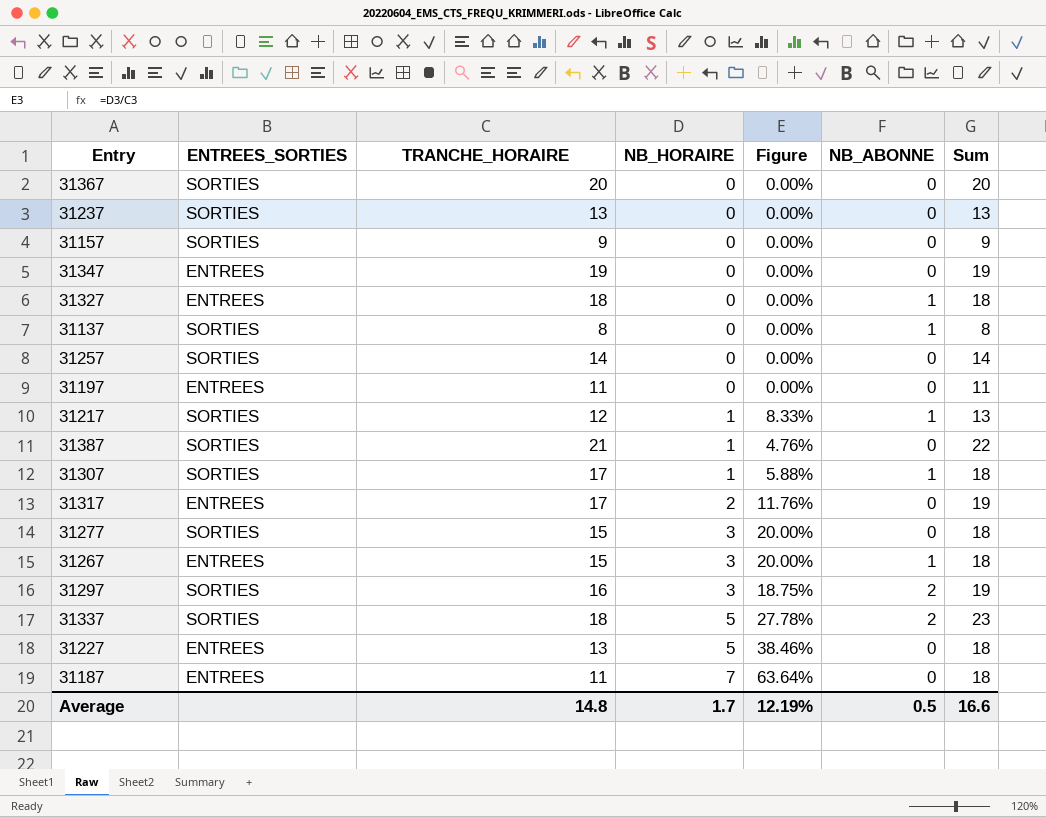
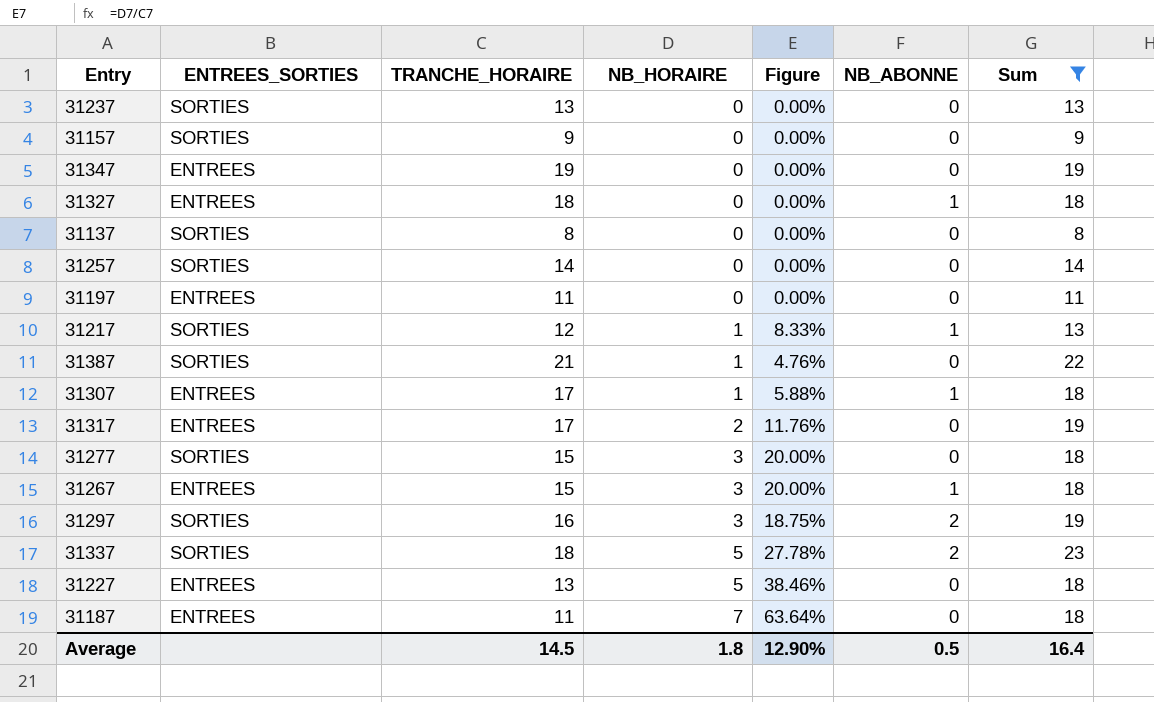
filter: none -> Sum != 20
31137 | NB_ABONNE: 1 -> 0
31307 | ENTREES_SORTIES: SORTIES -> ENTREES
Average | TRANCHE_HORAIRE: 14.8 -> 14.5
Average | NB_HORAIRE: 1.7 -> 1.8
Average | Figure: 12.19% -> 12.90%
Average | Sum: 16.6 -> 16.4

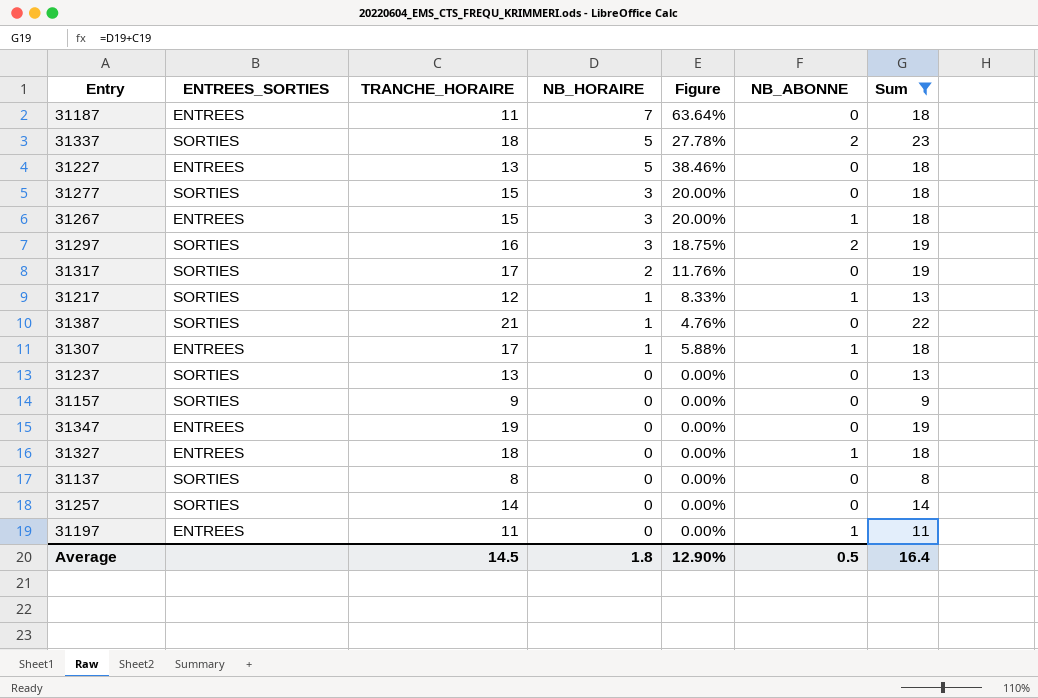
row order: NB_HORAIRE ascending -> NB_HORAIRE descending
31317 | ENTREES_SORTIES: ENTREES -> SORTIES
31197 | NB_ABONNE: 0 -> 1

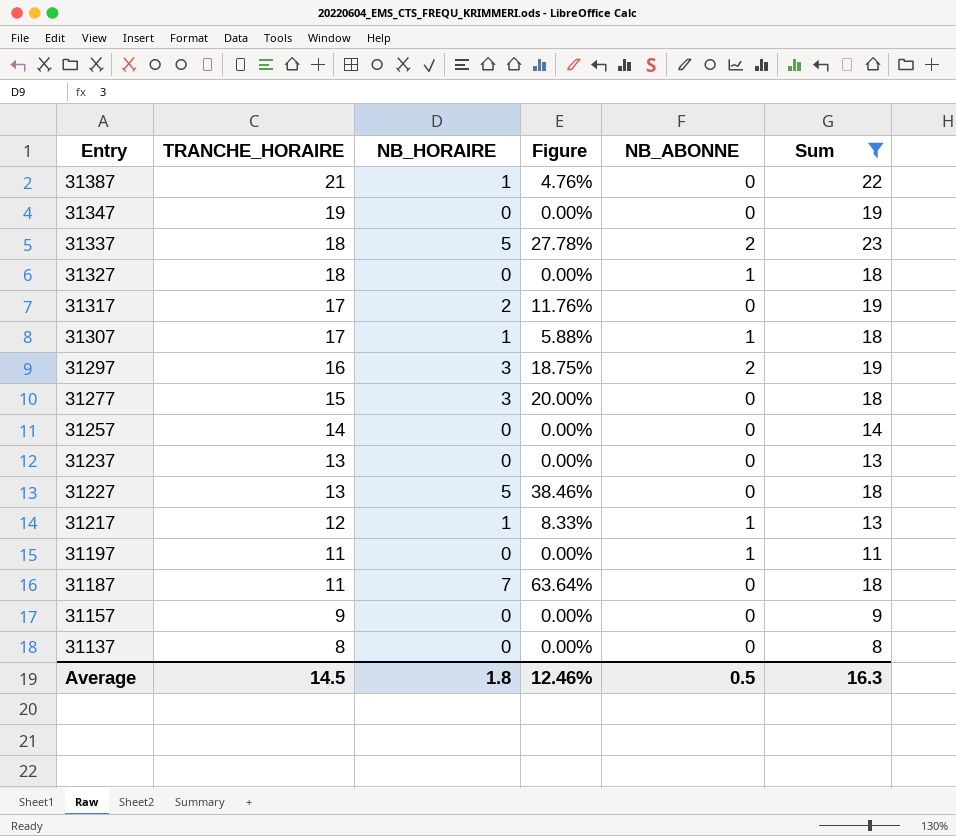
row order: NB_HORAIRE descending -> Entry descending
column ENTREES_SORTIES | position: 2 -> none
row 31267: ENTREES | 15 | 3 | 20.00% | 1 | 18 -> none
Average | Figure: 12.90% -> 12.46%
Average | Sum: 16.4 -> 16.3

